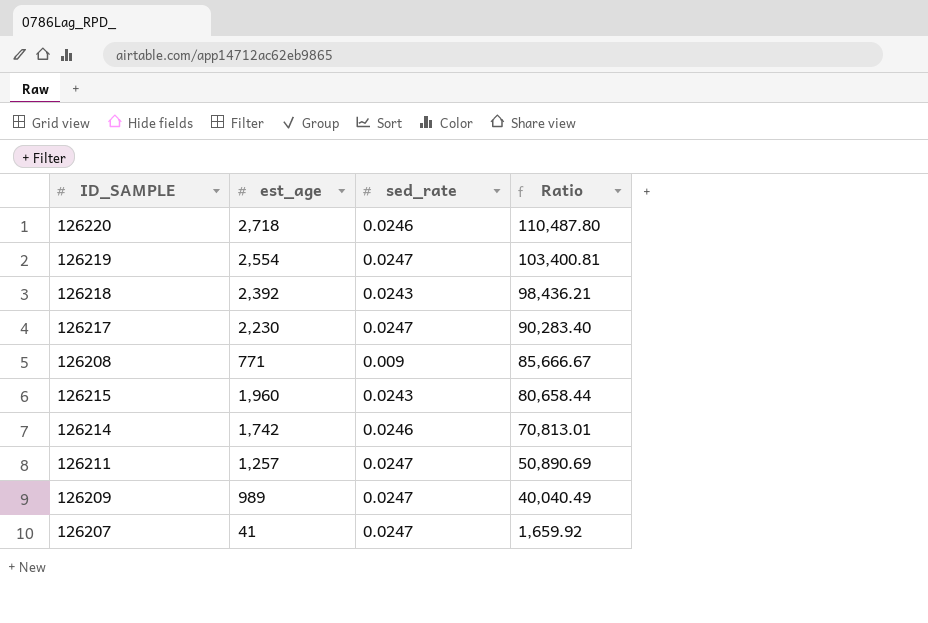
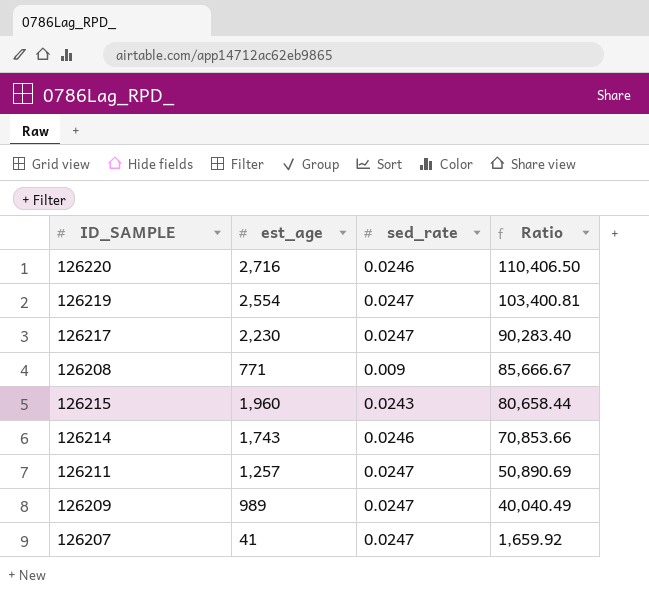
row 126218: 2,392 | 0.0243 | 98,436.21 -> none
126220 | est_age: 2,718 -> 2,716
126220 | Ratio: 110,487.80 -> 110,406.50
126214 | est_age: 1,742 -> 1,743
126214 | Ratio: 70,813.01 -> 70,853.66

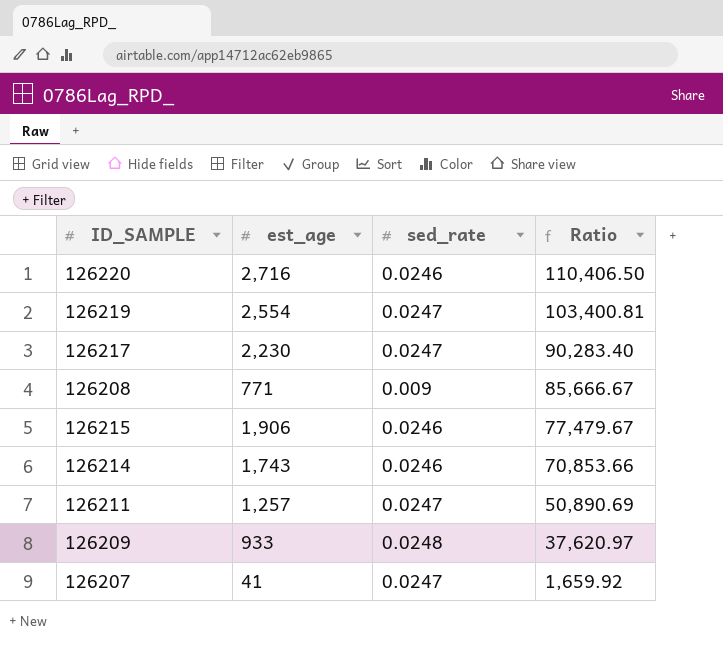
126215 | est_age: 1,960 -> 1,906
126215 | sed_rate: 0.0243 -> 0.0246
126215 | Ratio: 80,658.44 -> 77,479.67
126209 | est_age: 989 -> 933
126209 | sed_rate: 0.0247 -> 0.0248
126209 | Ratio: 40,040.49 -> 37,620.97

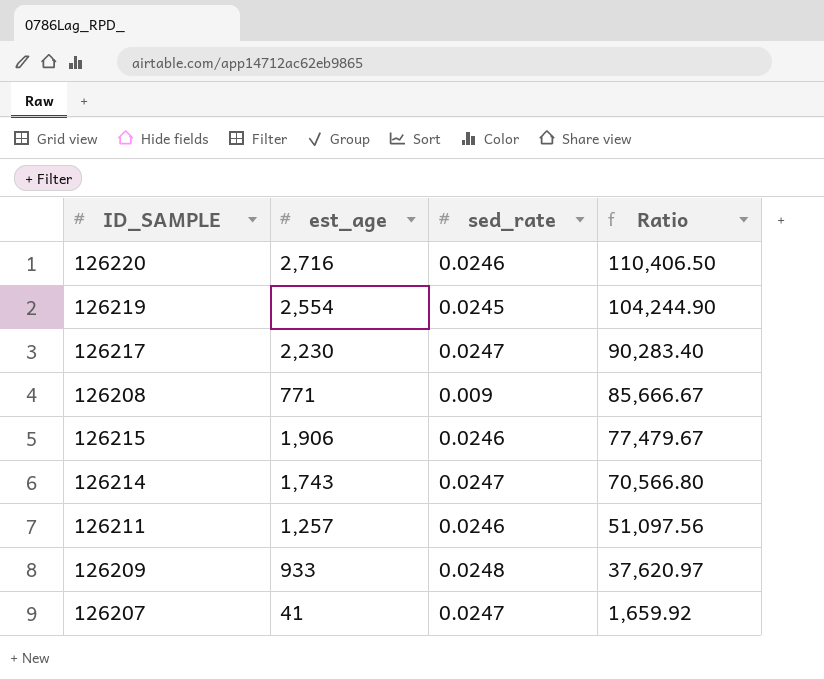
126219 | sed_rate: 0.0247 -> 0.0245
126219 | Ratio: 103,400.81 -> 104,244.90
126214 | sed_rate: 0.0246 -> 0.0247
126214 | Ratio: 70,853.66 -> 70,566.80
126211 | sed_rate: 0.0247 -> 0.0246
126211 | Ratio: 50,890.69 -> 51,097.56

